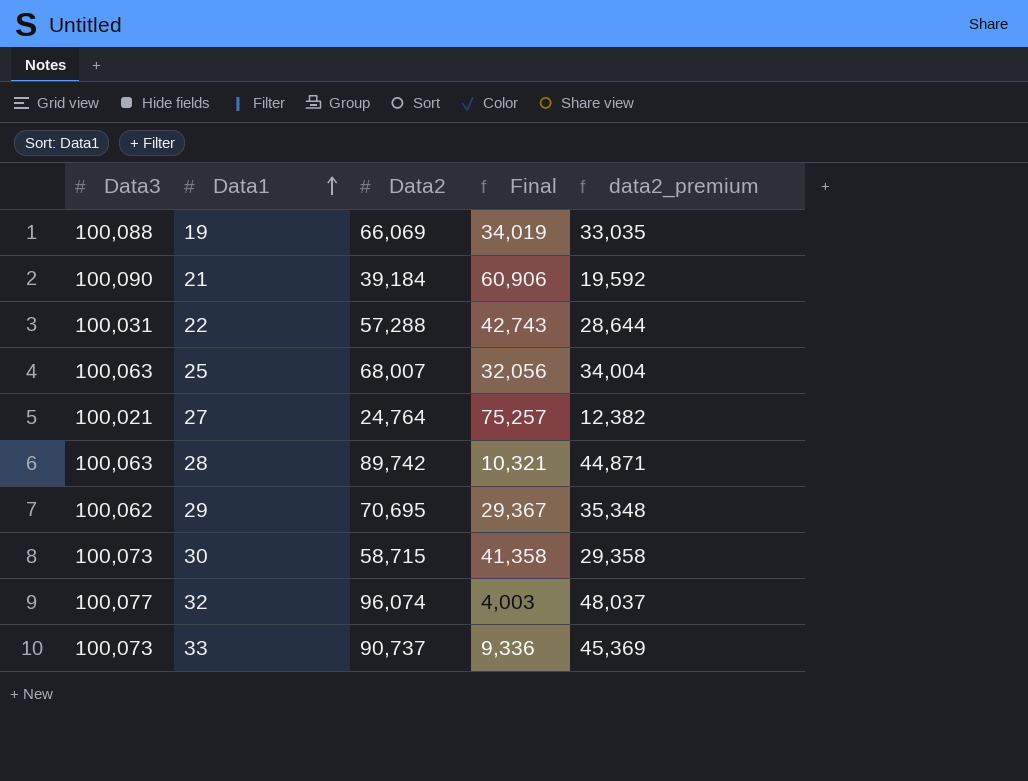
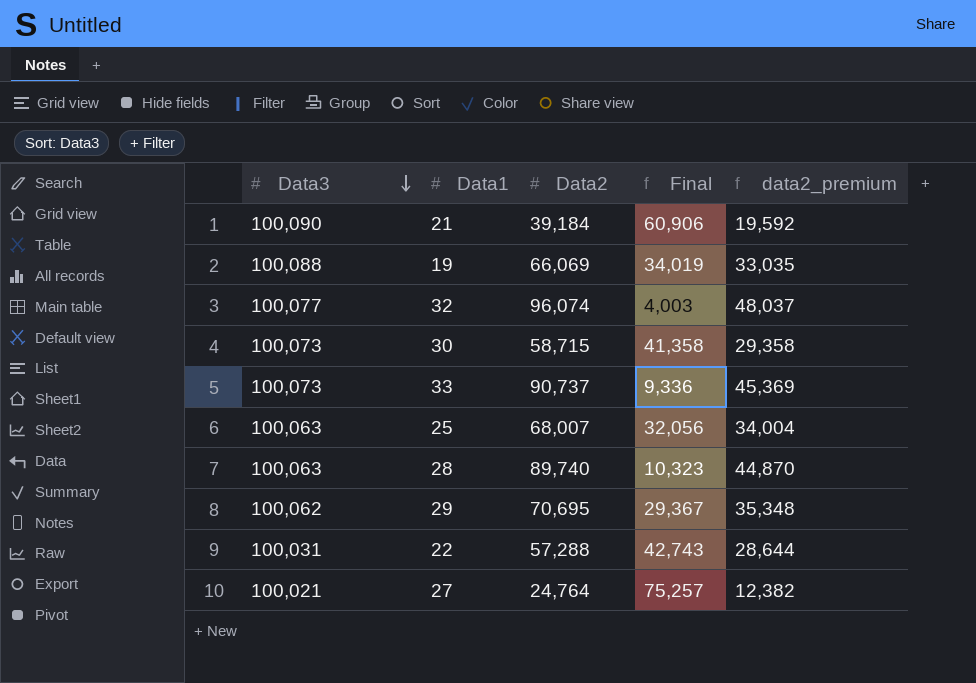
row order: Data1 ascending -> Data3 descending
28 | Data2: 89,742 -> 89,740
28 | Final: 10,321 -> 10,323
28 | data2_premium: 44,871 -> 44,870

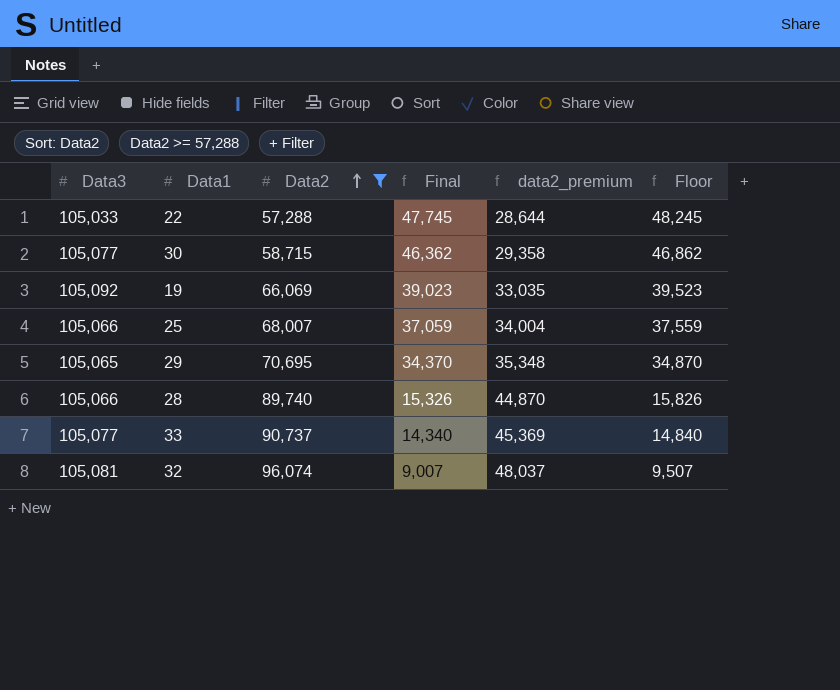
filter: none -> Data2 >= 57,288
row order: Data3 descending -> Data2 ascending
column Floor | formula: none -> [Final] + 500
22 | Data3: 100,031 -> 105,033
22 | Final: 42,743 -> 47,745
30 | Data3: 100,073 -> 105,077
30 | Final: 41,358 -> 46,362
19 | Data3: 100,088 -> 105,092
19 | Final: 34,019 -> 39,023
25 | Data3: 100,063 -> 105,066
25 | Final: 32,056 -> 37,059
29 | Data3: 100,062 -> 105,065
29 | Final: 29,367 -> 34,370
28 | Data3: 100,063 -> 105,066
28 | Final: 10,323 -> 15,326
33 | Data3: 100,073 -> 105,077
33 | Final: 9,336 -> 14,340
32 | Data3: 100,077 -> 105,081
32 | Final: 4,003 -> 9,007

